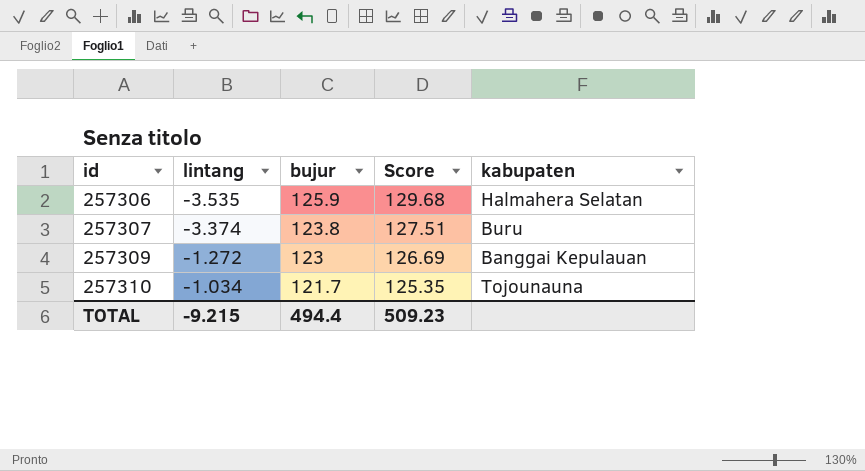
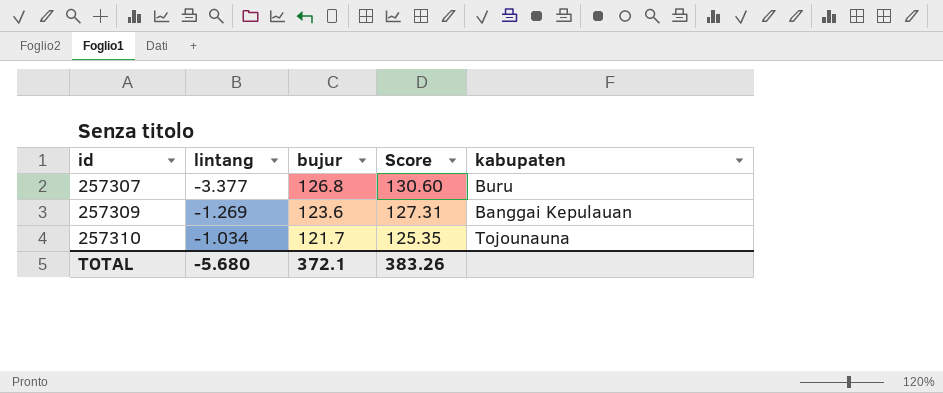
row 257306: -3.535 | 125.9 | 129.68 | Halmahera Selatan -> none
257307 | lintang: -3.374 -> -3.377
257307 | bujur: 123.8 -> 126.8
257307 | Score: 127.51 -> 130.60
257309 | lintang: -1.272 -> -1.269
257309 | bujur: 123 -> 123.6
257309 | Score: 126.69 -> 127.31
TOTAL | lintang: -9.215 -> -5.680
TOTAL | bujur: 494.4 -> 372.1
TOTAL | Score: 509.23 -> 383.26

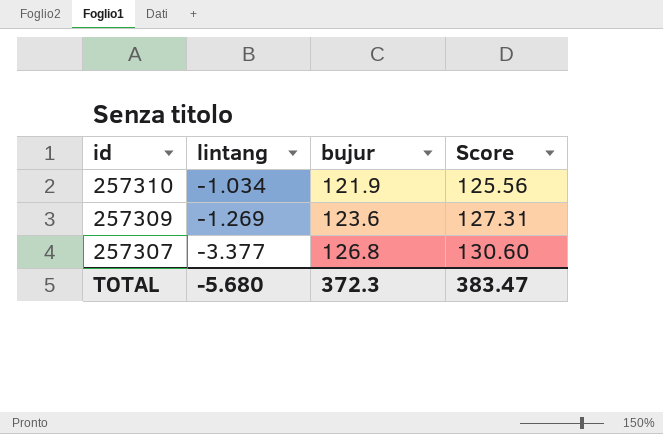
row order: id ascending -> id descending
column kabupaten | position: 5 -> none
257310 | bujur: 121.7 -> 121.9
257310 | Score: 125.35 -> 125.56
TOTAL | bujur: 372.1 -> 372.3
TOTAL | Score: 383.26 -> 383.47

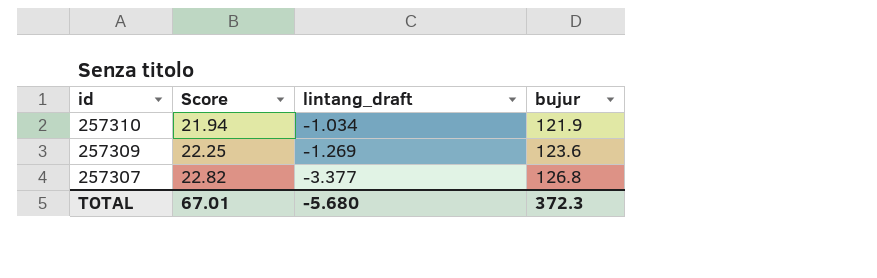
column Score | formula: [bujur] * 1.03 -> [bujur] * 0.18
column Score | position: 4 -> 2
column name: lintang -> lintang_draft
TOTAL | Score: 383.47 -> 67.01

